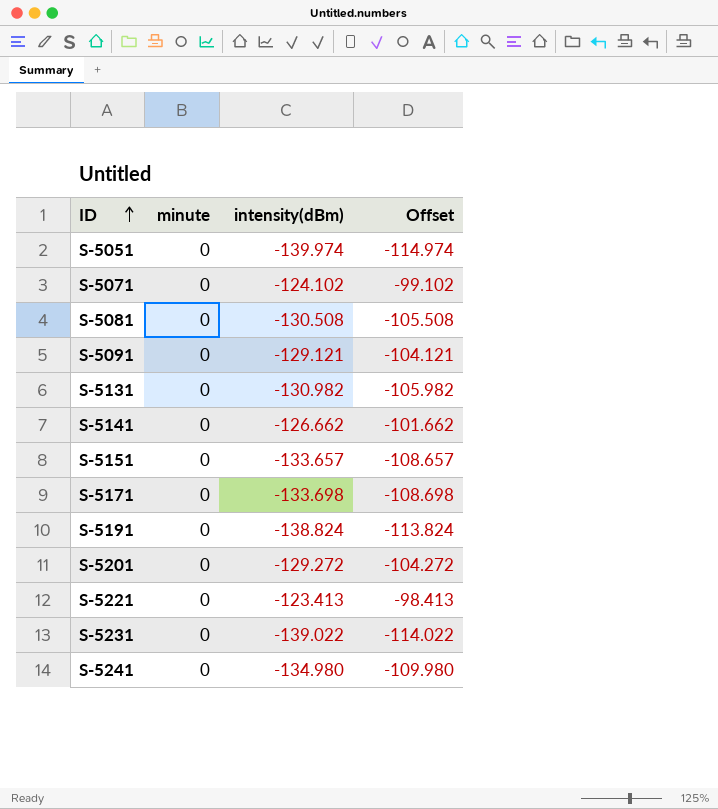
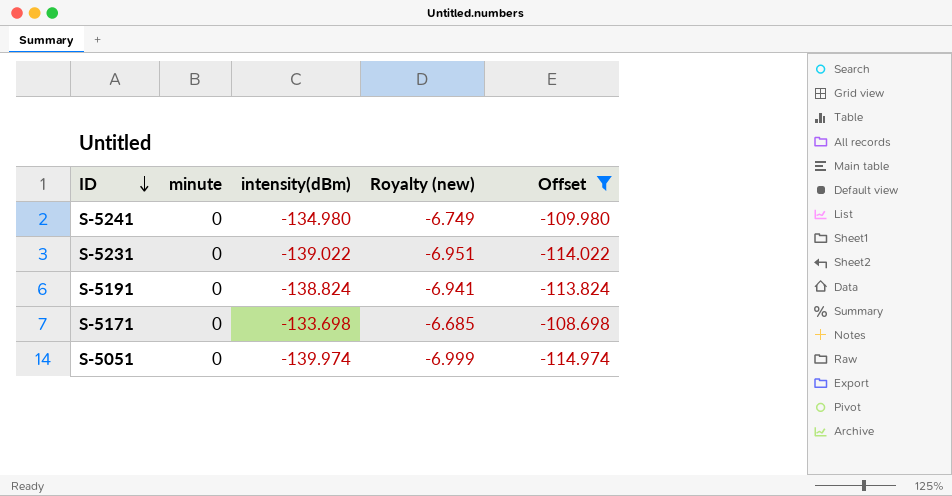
filter: none -> Offset <= -108.698
row order: ID ascending -> ID descending
column Royalty (new) | formula: none -> [intensity(dBm)] * 0.05

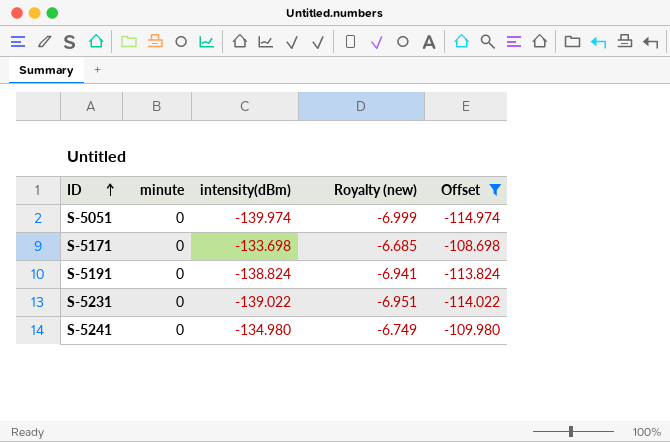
row order: ID descending -> ID ascending

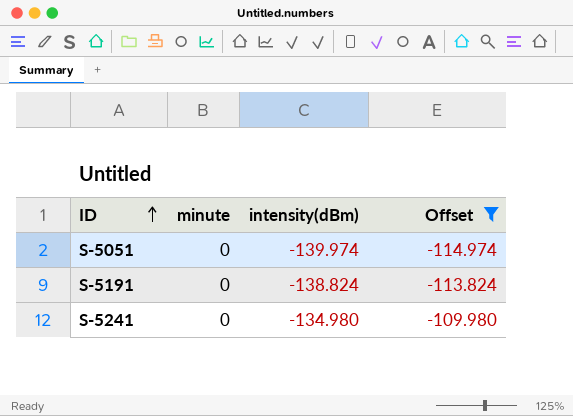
column Royalty (new) | formula: [intensity(dBm)] * 0.05 -> none
row S-5171: 0 | -133.698 | -6.685 | -108.698 -> none
row S-5231: 0 | -139.022 | -6.951 | -114.022 -> none

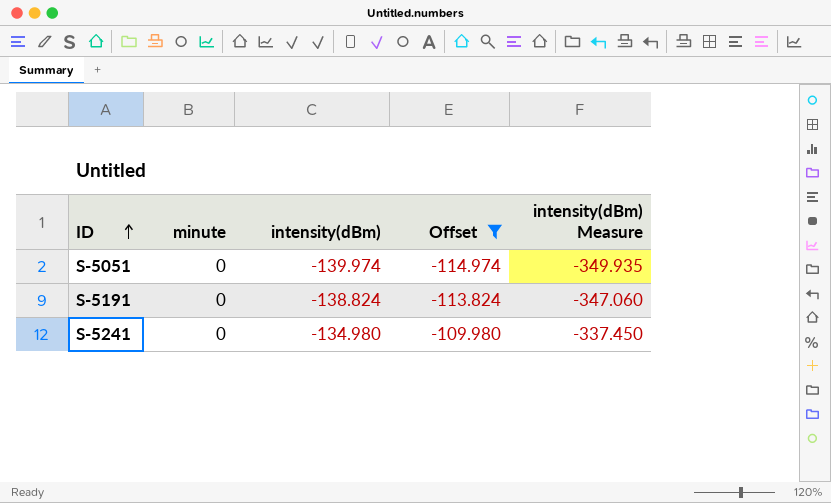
column intensity(dBm) Measure | formula: none -> [intensity(dBm)] * 2.5

